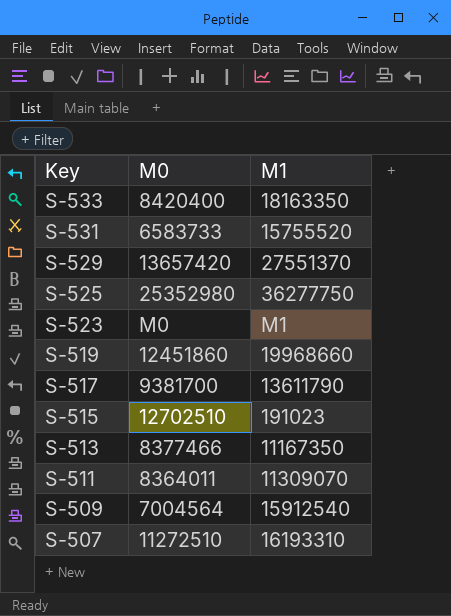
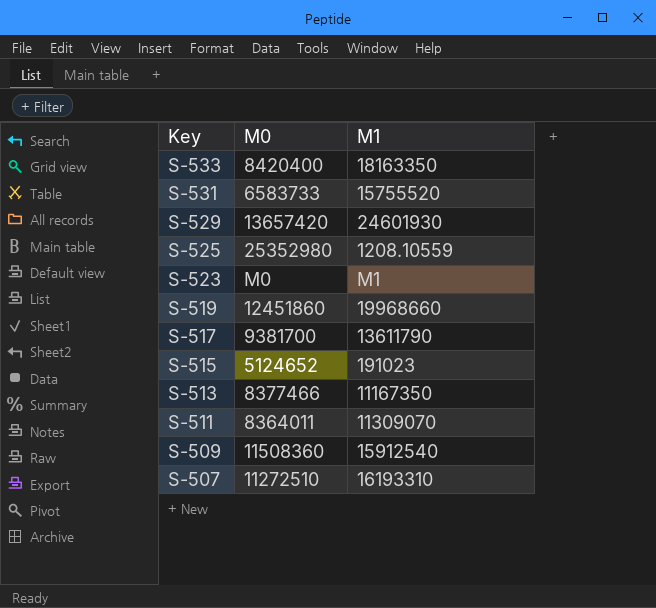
S-529 | M1: 27551370 -> 24601930
S-525 | M1: 36277750 -> 1208.10559
S-515 | M0: 12702510 -> 5124652
S-509 | M0: 7004564 -> 11508360

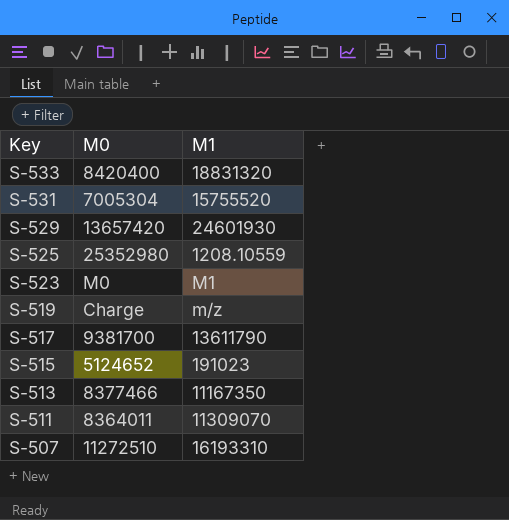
row S-509: 11508360 | 15912540 -> none
S-533 | M1: 18163350 -> 18831320
S-531 | M0: 6583733 -> 7005304
S-519 | M0: 12451860 -> Charge
S-519 | M1: 19968660 -> m/z

